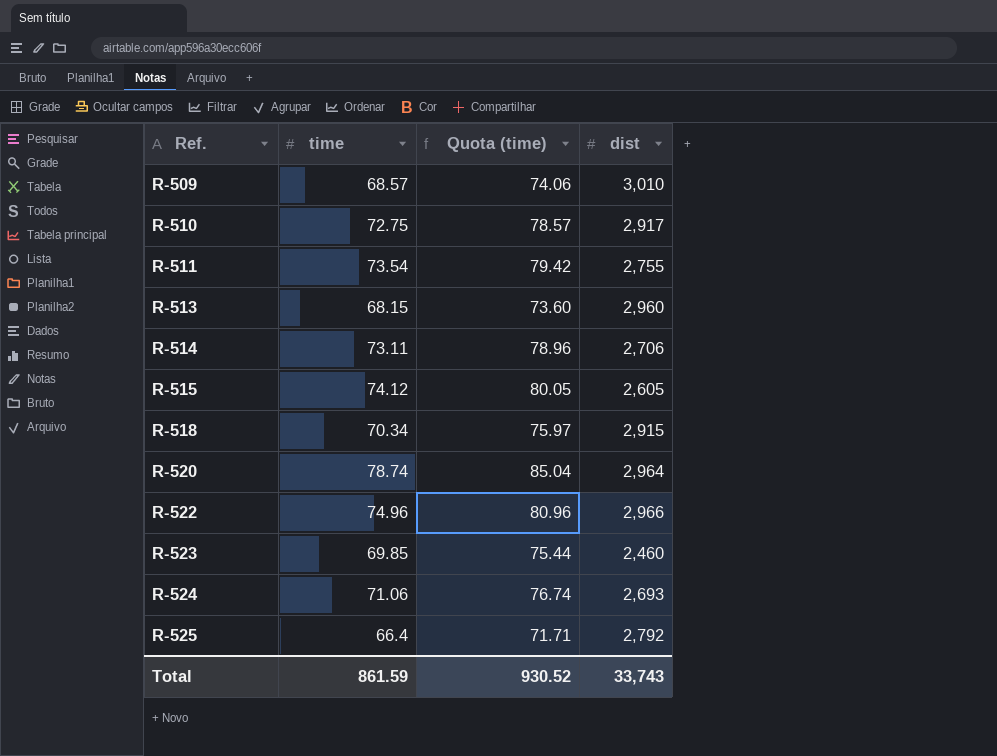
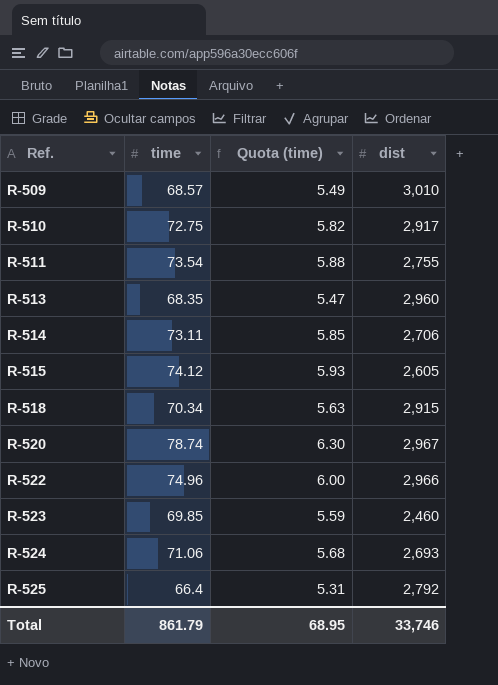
column Quota (time) | formula: [time] * 1.08 -> [time] * 0.08
R-513 | time: 68.15 -> 68.35
R-520 | dist: 2,964 -> 2,967
Total | time: 861.59 -> 861.79
Total | Quota (time): 930.52 -> 68.95
Total | dist: 33,743 -> 33,746

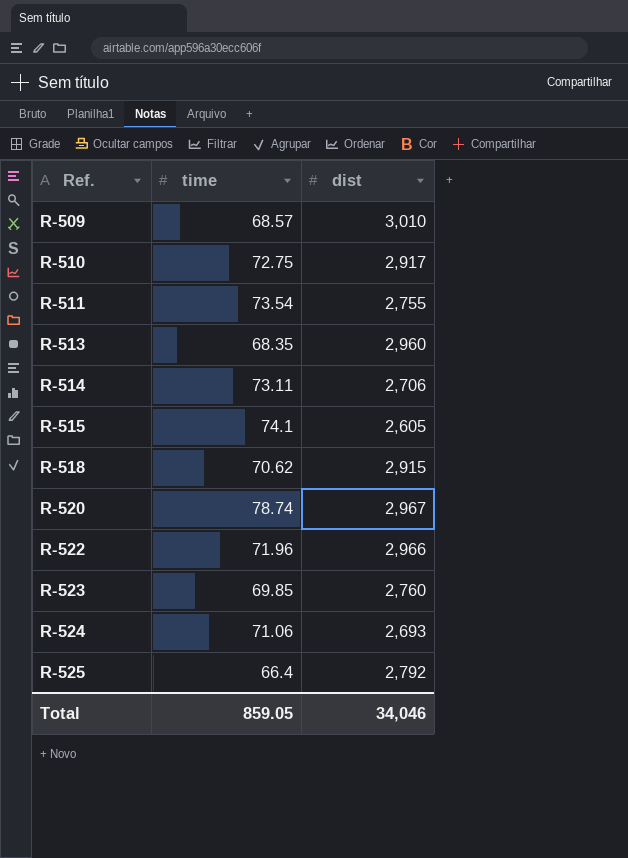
column Quota (time) | formula: [time] * 0.08 -> none
R-515 | time: 74.12 -> 74.1
R-518 | time: 70.34 -> 70.62
R-522 | time: 74.96 -> 71.96
R-523 | dist: 2,460 -> 2,760
Total | time: 861.79 -> 859.05
Total | dist: 33,746 -> 34,046

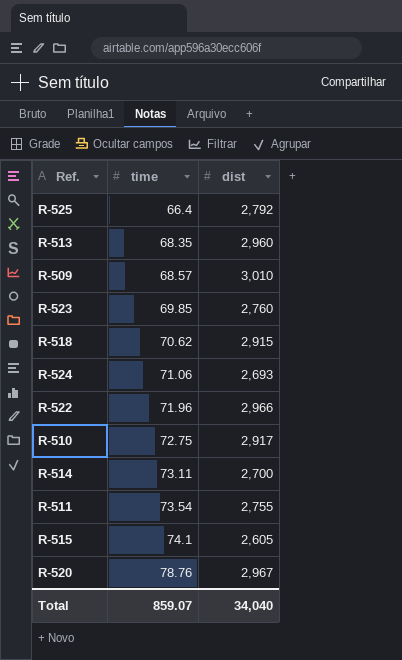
row order: Ref. ascending -> time ascending
R-514 | dist: 2,706 -> 2,700
R-520 | time: 78.74 -> 78.76
Total | time: 859.05 -> 859.07
Total | dist: 34,046 -> 34,040

